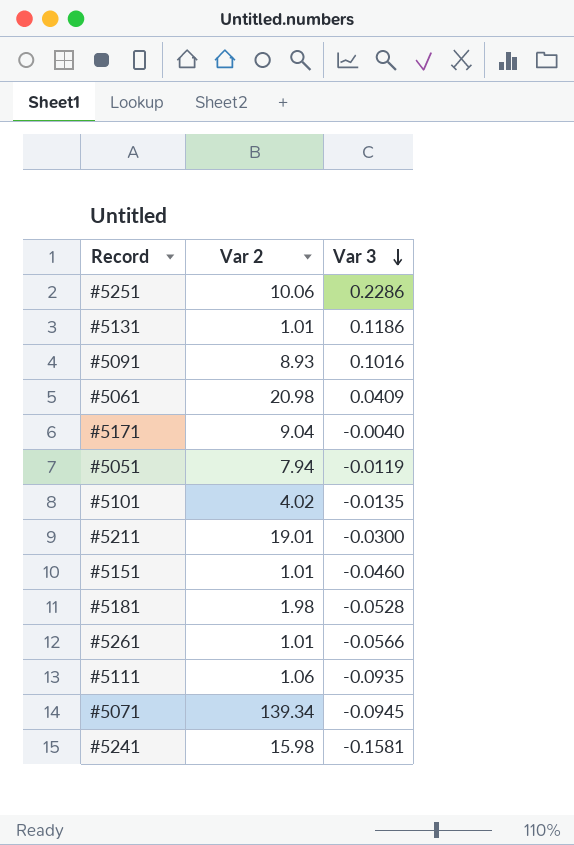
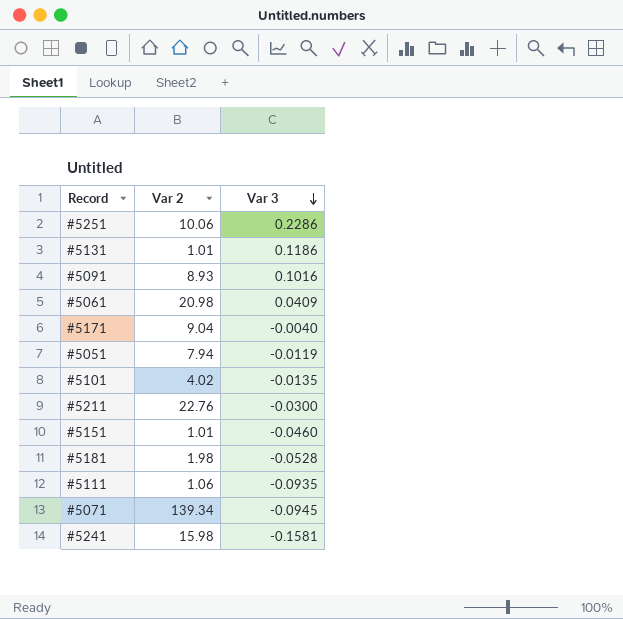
row #5261: 1.01 | -0.0566 -> none
#5211 | Var 2: 19.01 -> 22.76

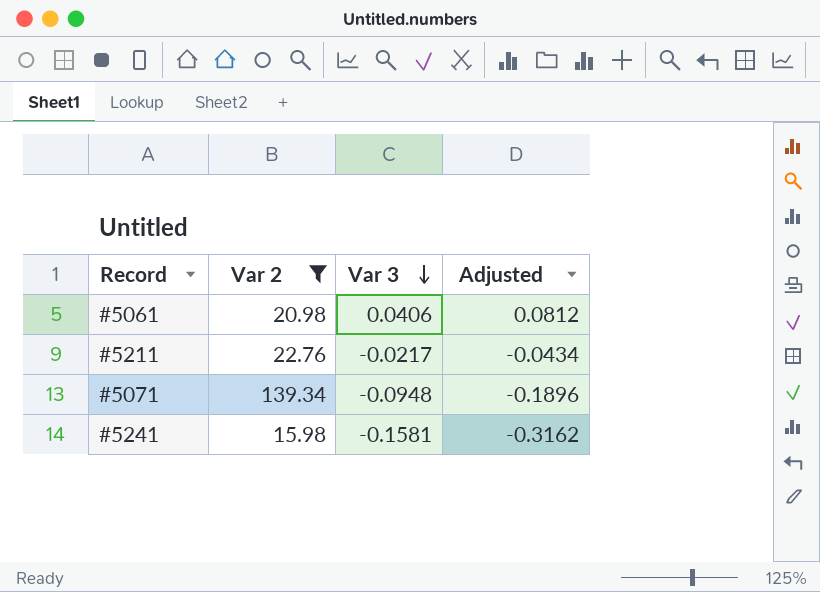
filter: none -> Var 2 >= 15.98
column Adjusted | formula: none -> [Var 3] * 2
#5061 | Var 3: 0.0409 -> 0.0406
#5211 | Var 3: -0.0300 -> -0.0217
#5071 | Var 3: -0.0945 -> -0.0948

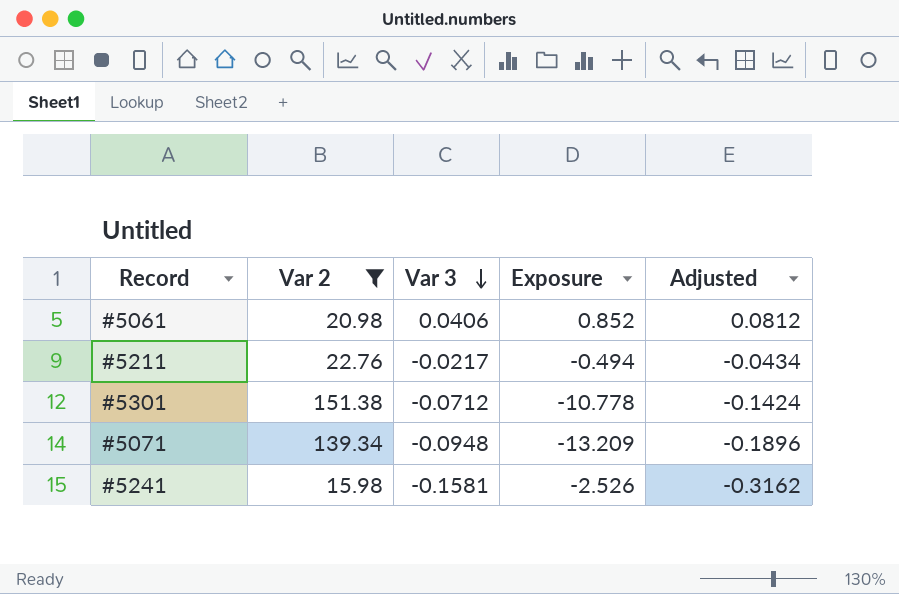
column Exposure | formula: none -> [Var 2] * [Var 3]
row #5301: none -> 151.38 | -0.0712 | -10.778 | -0.1424

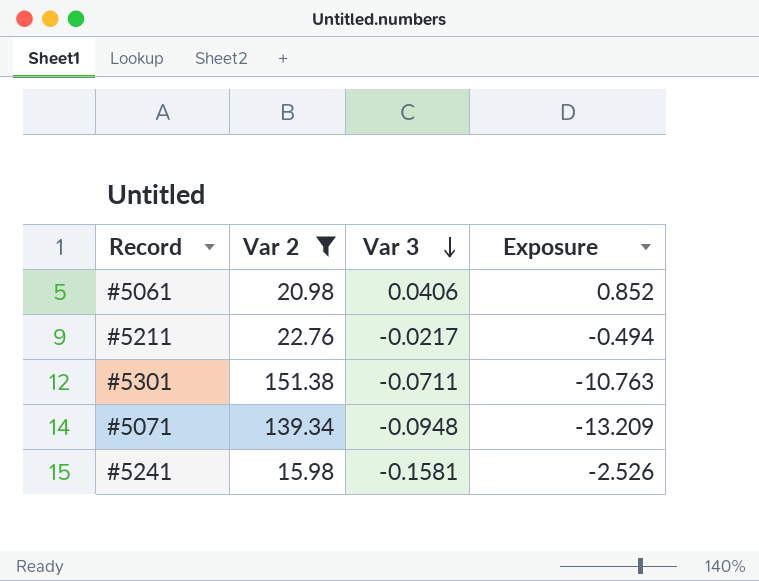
column Adjusted | formula: [Var 3] * 2 -> none
#5301 | Var 3: -0.0712 -> -0.0711
#5301 | Exposure: -10.778 -> -10.763

